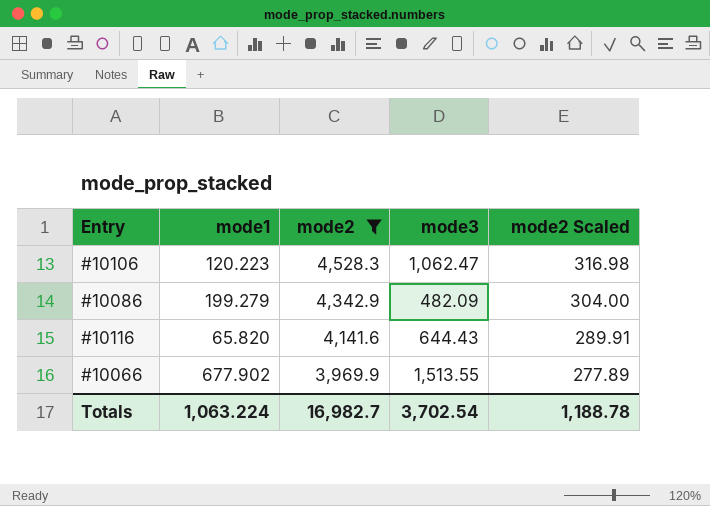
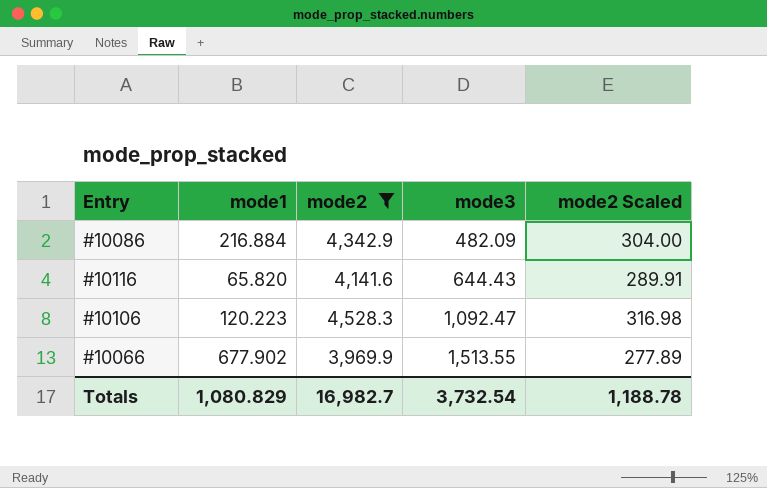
row order: mode2 descending -> mode3 ascending
#10086 | mode1: 199.279 -> 216.884
#10106 | mode3: 1,062.47 -> 1,092.47
Totals | mode1: 1,063.224 -> 1,080.829
Totals | mode3: 3,702.54 -> 3,732.54

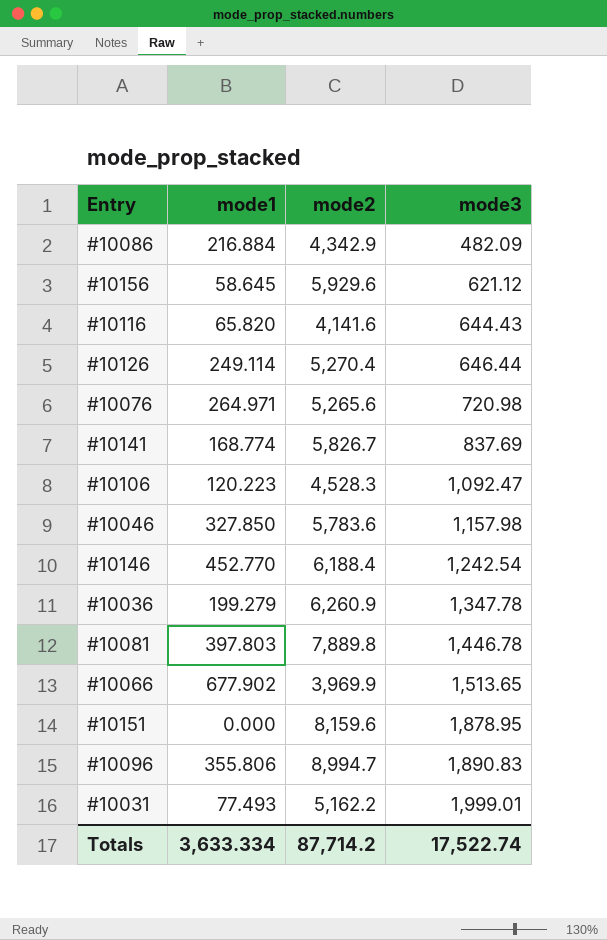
filter: mode2 <= 4,528.3 -> none
column mode2 Scaled | formula: [mode2] * 0.07 -> none
#10066 | mode3: 1,513.55 -> 1,513.65
Totals | mode1: 1,080.829 -> 3,633.334
Totals | mode2: 16,982.7 -> 87,714.2
Totals | mode3: 3,732.54 -> 17,522.74

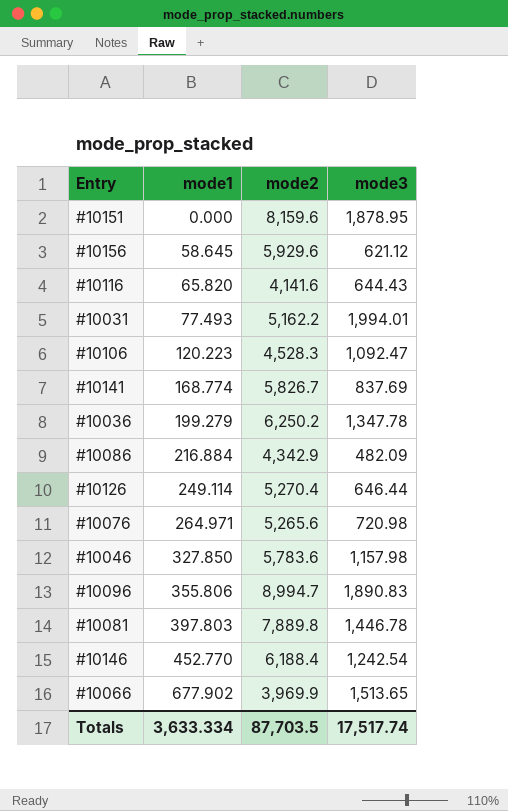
row order: mode3 ascending -> mode1 ascending
#10031 | mode3: 1,999.01 -> 1,994.01
#10036 | mode2: 6,260.9 -> 6,250.2
Totals | mode2: 87,714.2 -> 87,703.5
Totals | mode3: 17,522.74 -> 17,517.74

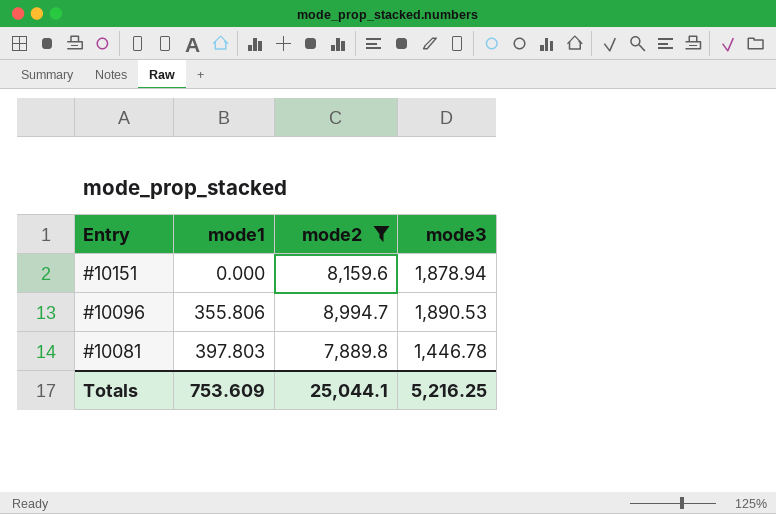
filter: none -> mode2 >= 7,889.8
#10151 | mode3: 1,878.95 -> 1,878.94
#10096 | mode3: 1,890.83 -> 1,890.53
Totals | mode1: 3,633.334 -> 753.609
Totals | mode2: 87,703.5 -> 25,044.1
Totals | mode3: 17,517.74 -> 5,216.25

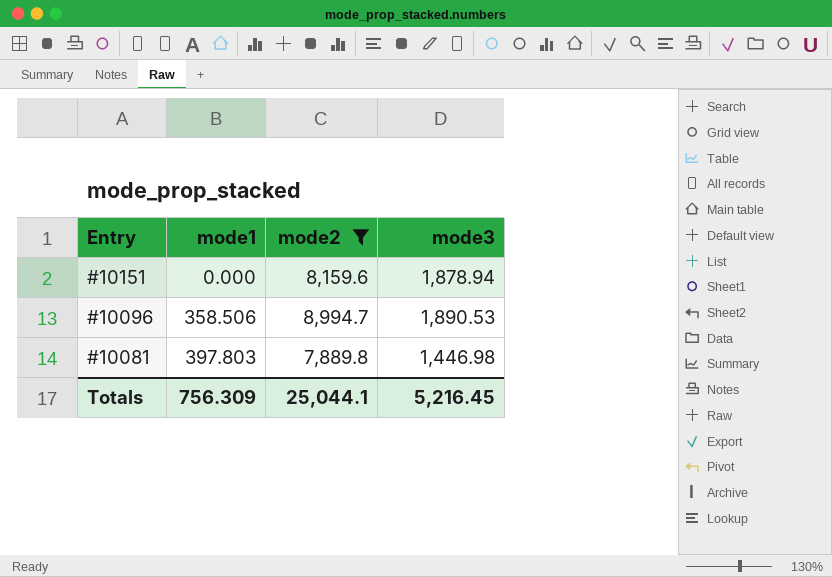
#10096 | mode1: 355.806 -> 358.506
#10081 | mode3: 1,446.78 -> 1,446.98
Totals | mode1: 753.609 -> 756.309
Totals | mode3: 5,216.25 -> 5,216.45

